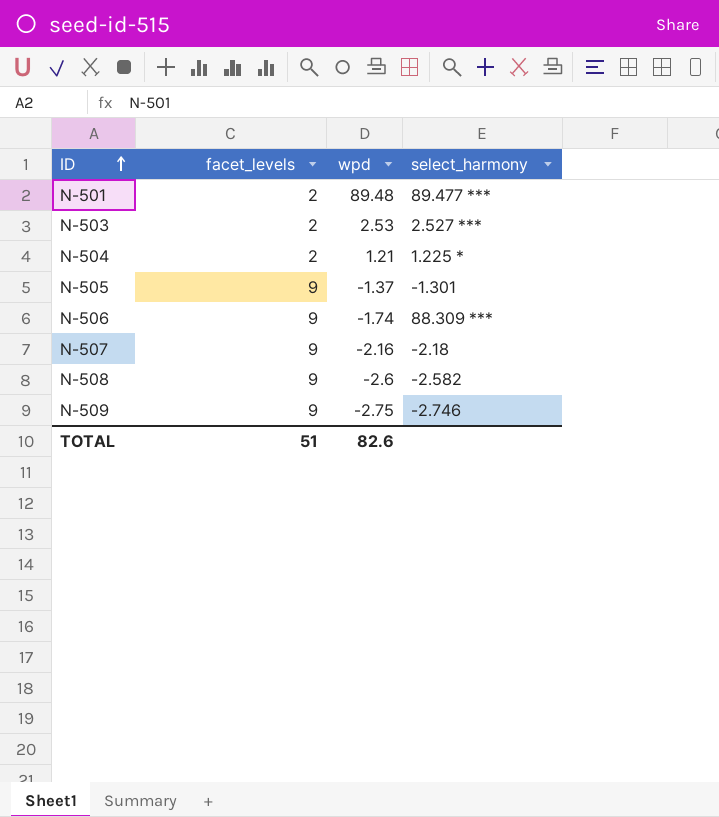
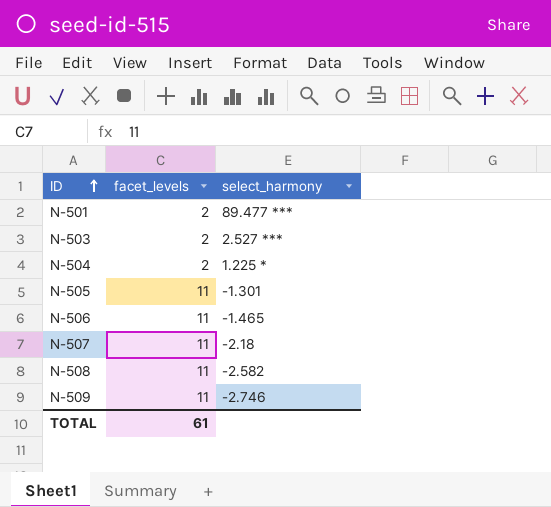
column wpd | position: 3 -> none
N-505 | facet_levels: 9 -> 11
N-506 | facet_levels: 9 -> 11
N-506 | select_harmony: 88.309 *** -> -1.465
N-507 | facet_levels: 9 -> 11
N-508 | facet_levels: 9 -> 11
N-509 | facet_levels: 9 -> 11
TOTAL | facet_levels: 51 -> 61

